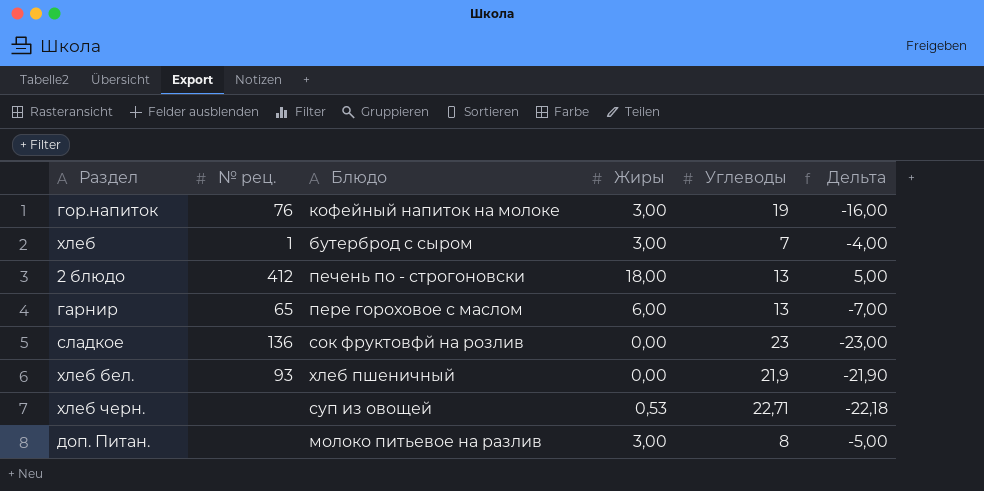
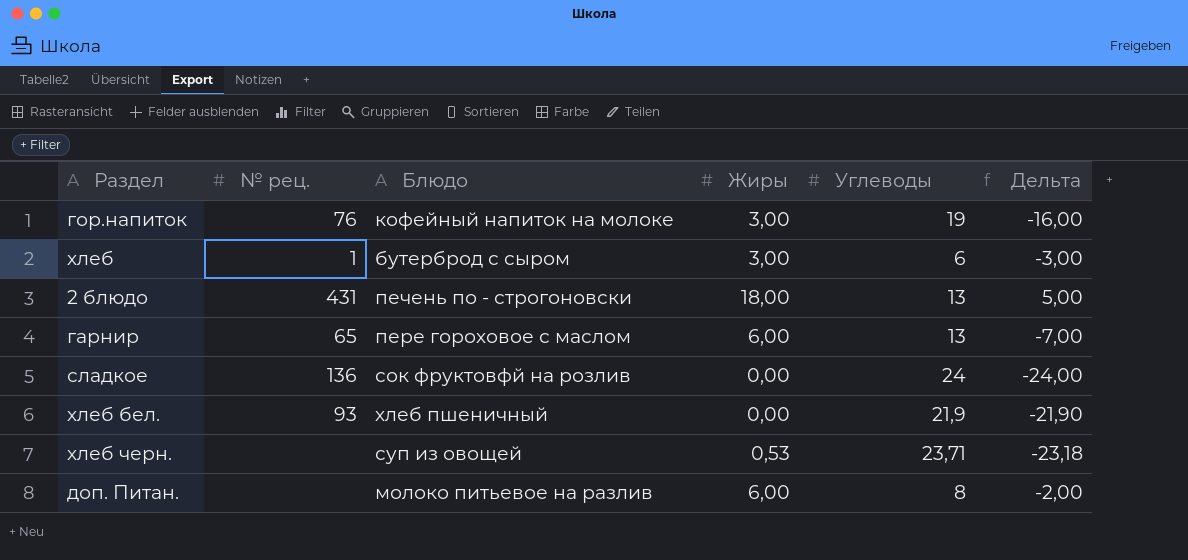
хлеб | Углеводы: 7 -> 6
хлеб | Дельта: -4,00 -> -3,00
2 блюдо | № рец.: 412 -> 431
сладкое | Углеводы: 23 -> 24
сладкое | Дельта: -23,00 -> -24,00
хлеб черн. | Углеводы: 22,71 -> 23,71
хлеб черн. | Дельта: -22,18 -> -23,18
доп. Питан. | Жиры: 3,00 -> 6,00
доп. Питан. | Дельта: -5,00 -> -2,00

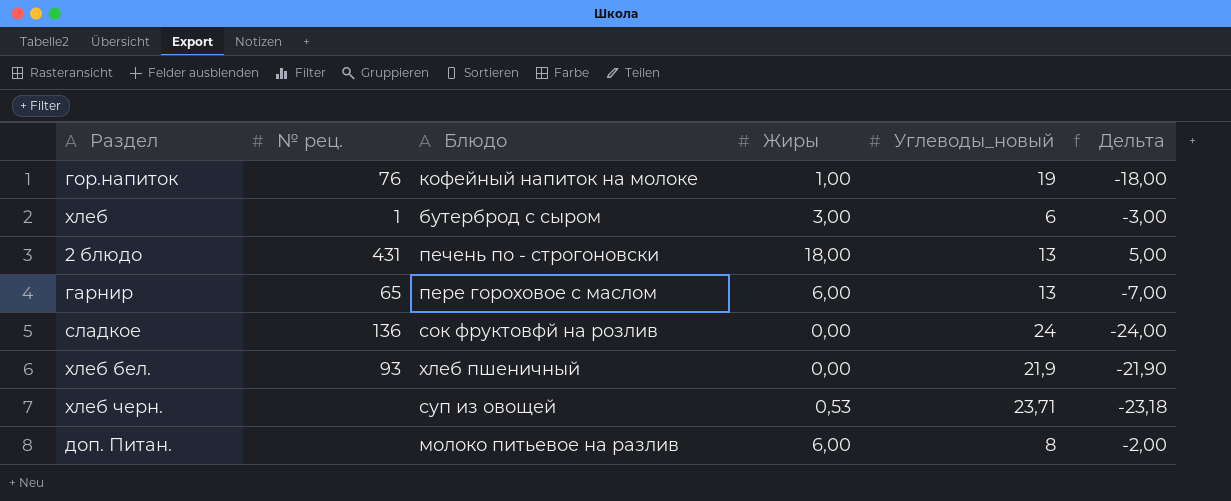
column name: Углеводы -> Углеводы_новый
гор.напиток | Жиры: 3,00 -> 1,00
гор.напиток | Дельта: -16,00 -> -18,00

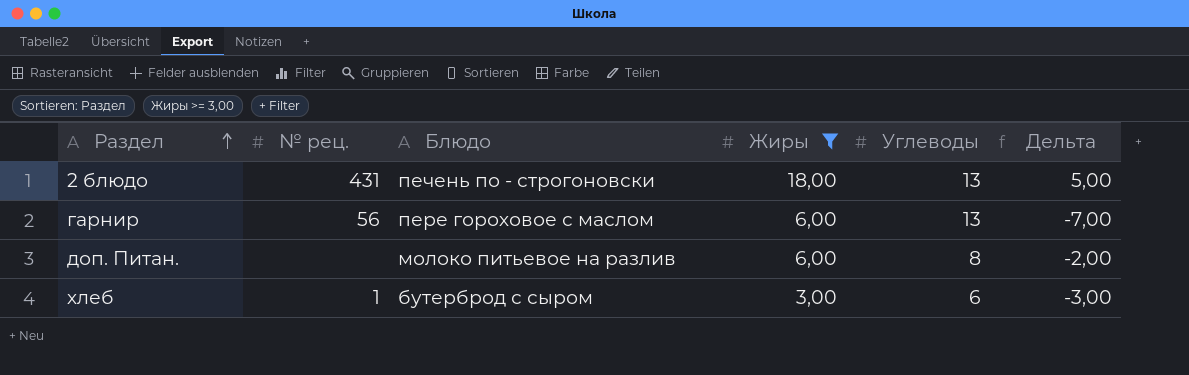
filter: none -> Жиры >= 3,00
row order: none -> Раздел ascending
column name: Углеводы_новый -> Углеводы
гарнир | № рец.: 65 -> 56

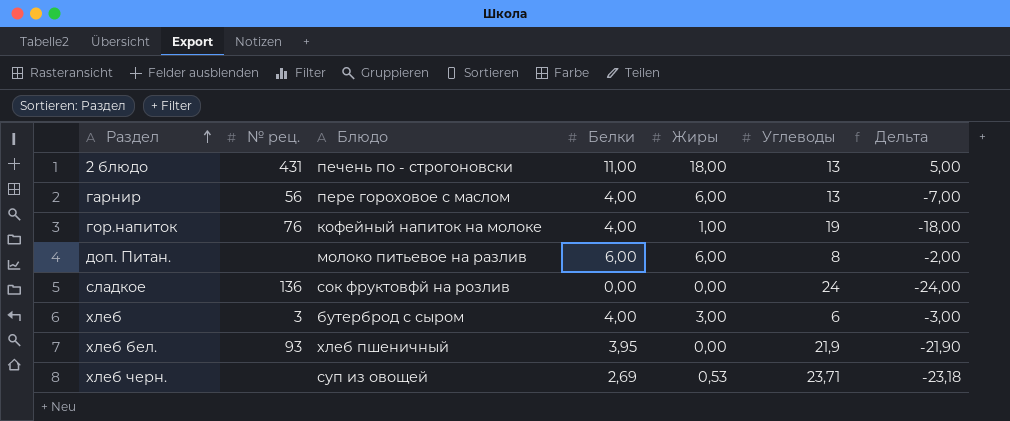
filter: Жиры >= 3,00 -> none
column Белки | position: none -> 4
хлеб | № рец.: 1 -> 3

